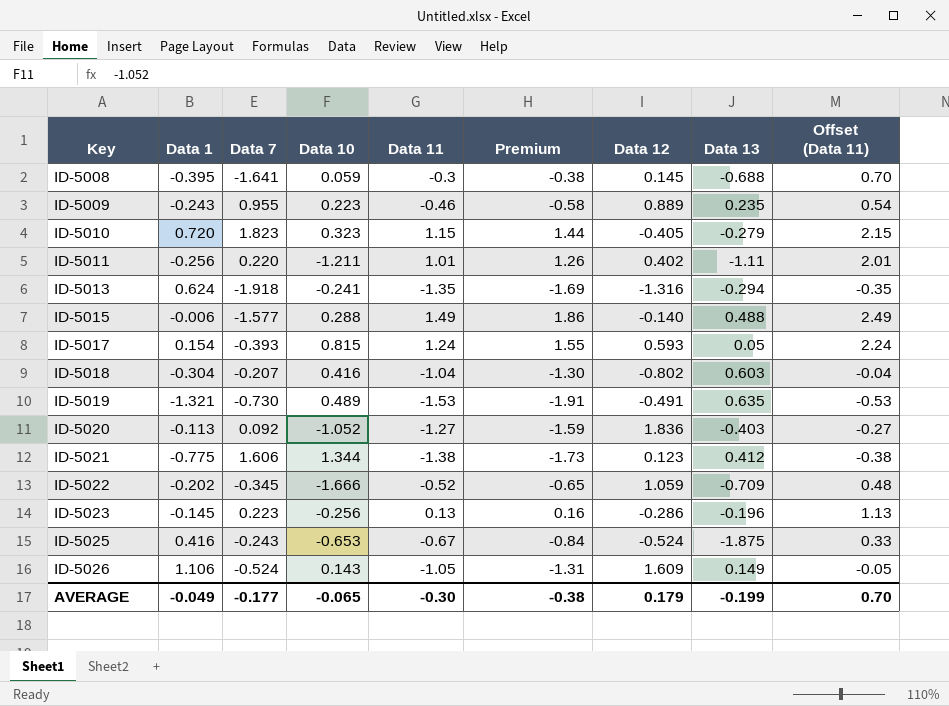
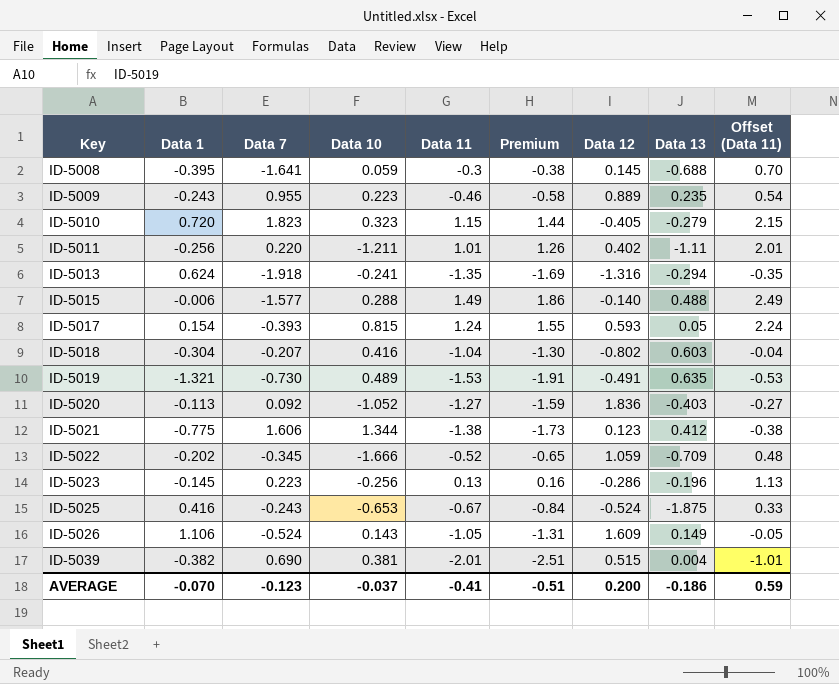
row ID-5039: none -> -0.382 | 0.690 | 0.381 | -2.01 | -2.51 | 0.515 | 0.004 | -1.01
AVERAGE | Data 1: -0.049 -> -0.070
AVERAGE | Data 7: -0.177 -> -0.123
AVERAGE | Data 10: -0.065 -> -0.037
AVERAGE | Data 11: -0.30 -> -0.41
AVERAGE | Premium: -0.38 -> -0.51
AVERAGE | Data 12: 0.179 -> 0.200
AVERAGE | Data 13: -0.199 -> -0.186
AVERAGE | Offset (Data 11): 0.70 -> 0.59

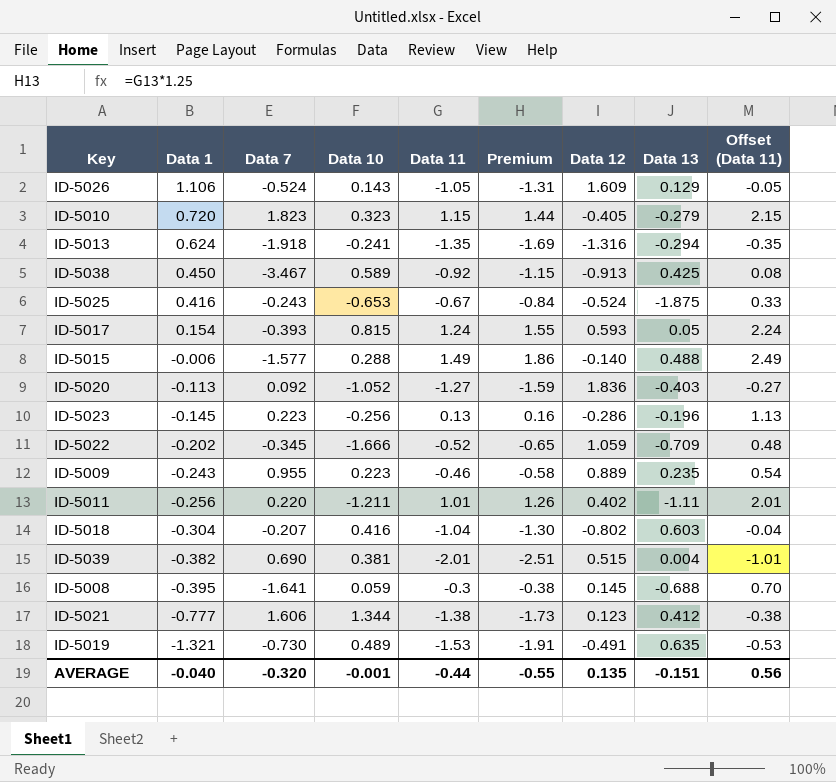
row order: Key ascending -> Data 1 descending
ID-5026 | Data 13: 0.149 -> 0.129
row ID-5038: none -> 0.450 | -3.467 | 0.589 | -0.92 | -1.15 | -0.913 | 0.425 | 0.08
ID-5021 | Data 1: -0.775 -> -0.777
AVERAGE | Data 1: -0.070 -> -0.040
AVERAGE | Data 7: -0.123 -> -0.320
AVERAGE | Data 10: -0.037 -> -0.001
AVERAGE | Data 11: -0.41 -> -0.44
AVERAGE | Premium: -0.51 -> -0.55
AVERAGE | Data 12: 0.200 -> 0.135
AVERAGE | Data 13: -0.186 -> -0.151
AVERAGE | Offset (Data 11): 0.59 -> 0.56

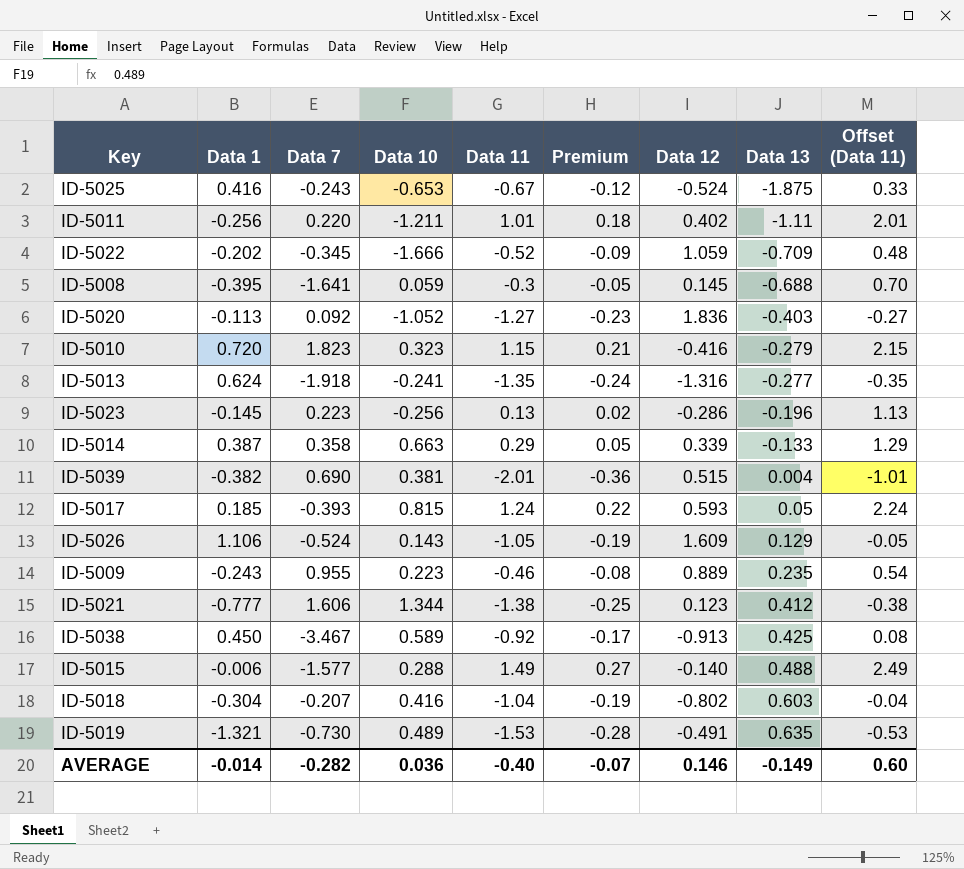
row order: Data 1 descending -> Data 13 ascending
column Premium | formula: [Data 11] * 1.25 -> [Data 11] * 0.18
ID-5010 | Data 12: -0.405 -> -0.416
ID-5013 | Data 13: -0.294 -> -0.277
row ID-5014: none -> 0.387 | 0.358 | 0.663 | 0.29 | 0.05 | 0.339 | -0.133 | 1.29
ID-5017 | Data 1: 0.154 -> 0.185
AVERAGE | Data 1: -0.040 -> -0.014
AVERAGE | Data 7: -0.320 -> -0.282
AVERAGE | Data 10: -0.001 -> 0.036
AVERAGE | Data 11: -0.44 -> -0.40
AVERAGE | Premium: -0.55 -> -0.07
AVERAGE | Data 12: 0.135 -> 0.146
AVERAGE | Data 13: -0.151 -> -0.149
AVERAGE | Offset (Data 11): 0.56 -> 0.60

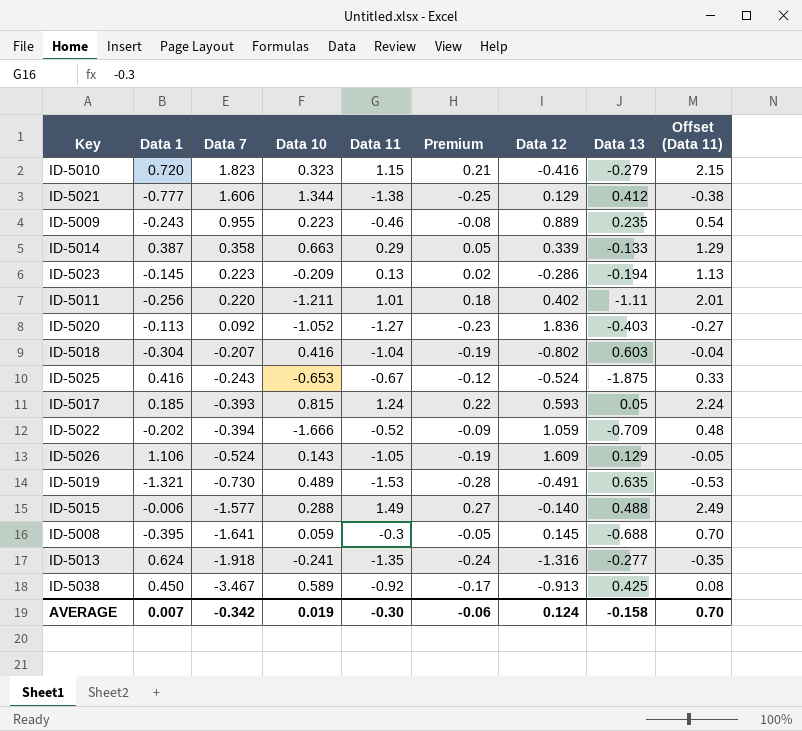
row order: Data 13 ascending -> Data 7 descending
row ID-5039: -0.382 | 0.690 | 0.381 | -2.01 | -0.36 | 0.515 | 0.004 | -1.01 -> none
ID-5021 | Data 12: 0.123 -> 0.129
ID-5023 | Data 10: -0.256 -> -0.209
ID-5023 | Data 13: -0.196 -> -0.194
ID-5022 | Data 7: -0.345 -> -0.394
AVERAGE | Data 1: -0.014 -> 0.007
AVERAGE | Data 7: -0.282 -> -0.342
AVERAGE | Data 10: 0.036 -> 0.019
AVERAGE | Data 11: -0.40 -> -0.30
AVERAGE | Premium: -0.07 -> -0.06
AVERAGE | Data 12: 0.146 -> 0.124
AVERAGE | Data 13: -0.149 -> -0.158
AVERAGE | Offset (Data 11): 0.60 -> 0.70

